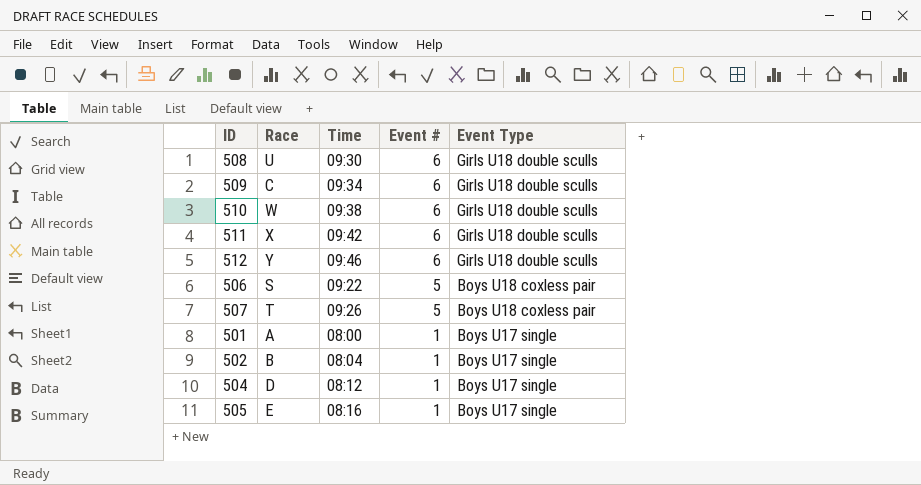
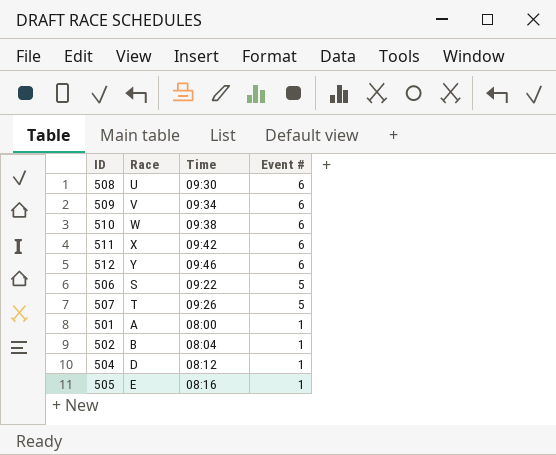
column Event Type | position: 5 -> none
509 | Race: C -> V

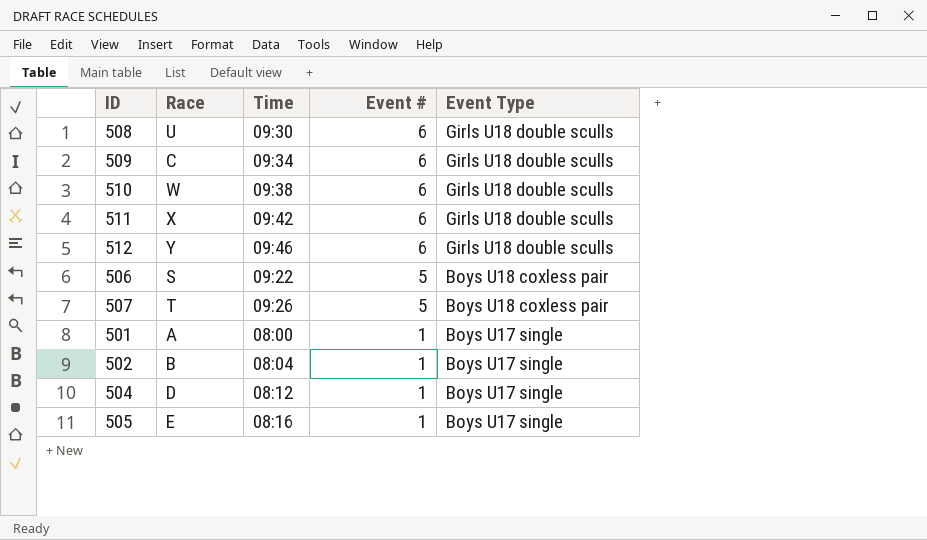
column Event Type | position: none -> 5
509 | Race: V -> C

